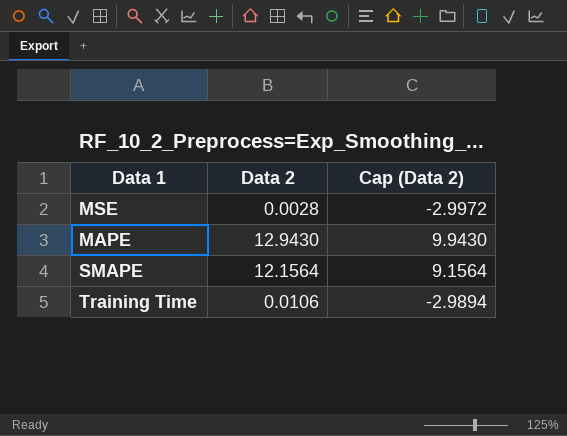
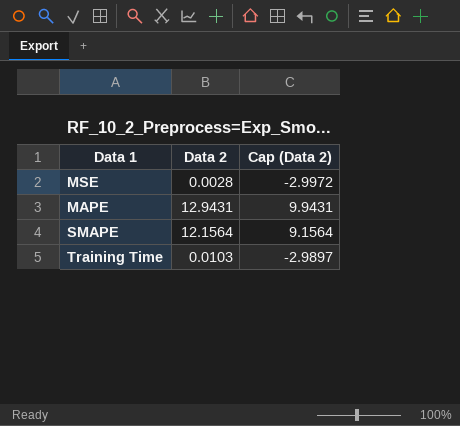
MAPE | Data 2: 12.9430 -> 12.9431
MAPE | Cap (Data 2): 9.9430 -> 9.9431
Training Time | Data 2: 0.0106 -> 0.0103
Training Time | Cap (Data 2): -2.9894 -> -2.9897

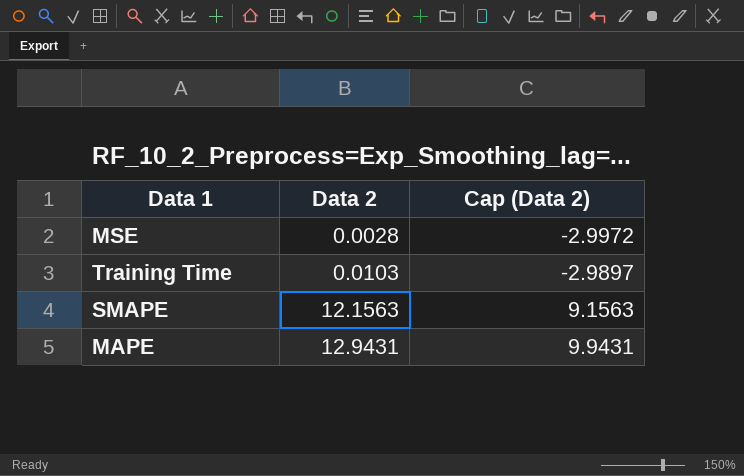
row order: none -> Data 2 ascending
SMAPE | Data 2: 12.1564 -> 12.1563
SMAPE | Cap (Data 2): 9.1564 -> 9.1563

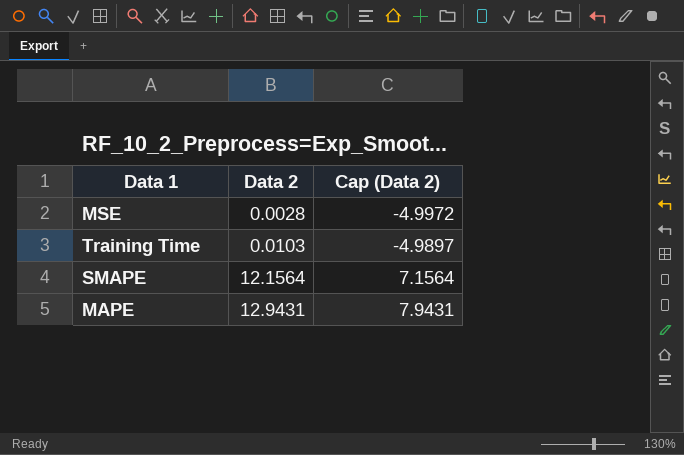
column Cap (Data 2) | formula: [Data 2] - 3 -> [Data 2] - 5
SMAPE | Data 2: 12.1563 -> 12.1564

